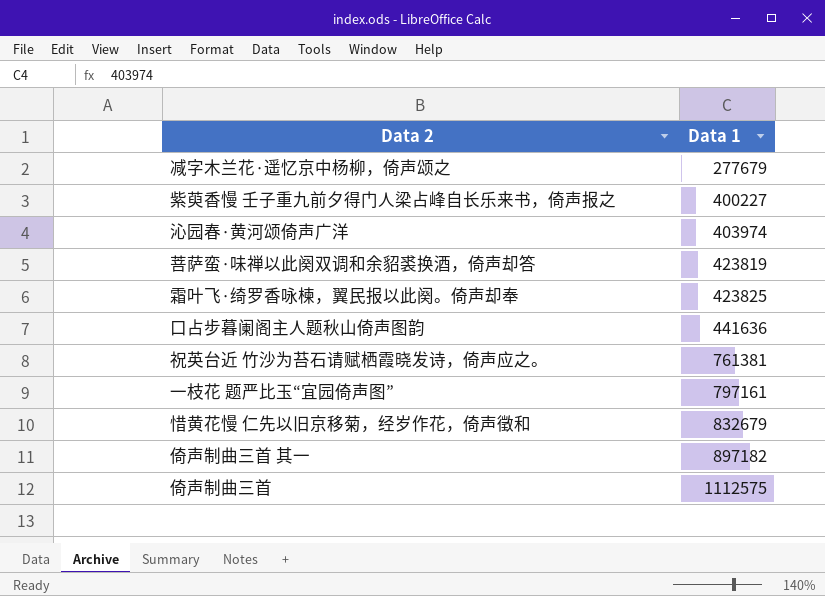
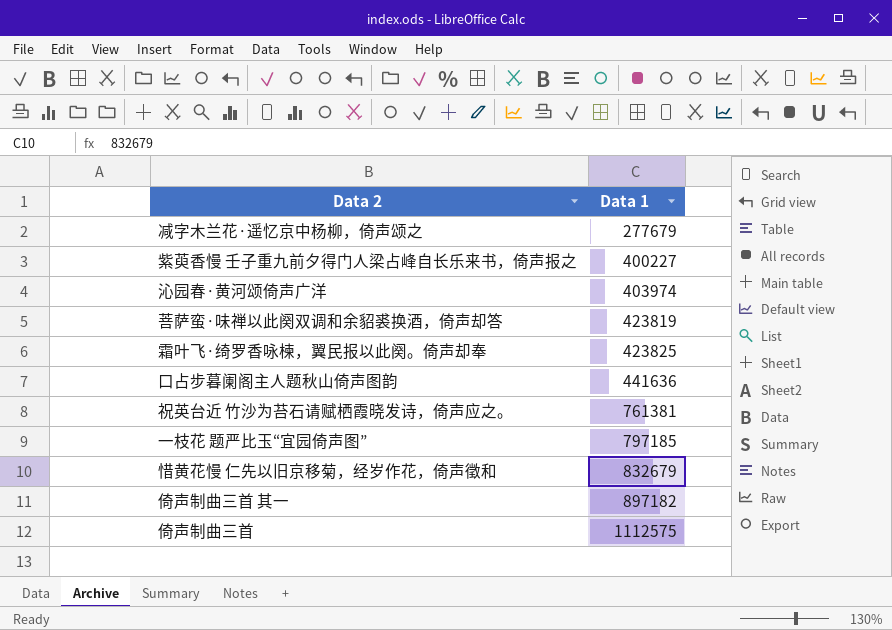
一枝花 题严比玉“宜园倚声图” | Data 1: 797161 -> 797185

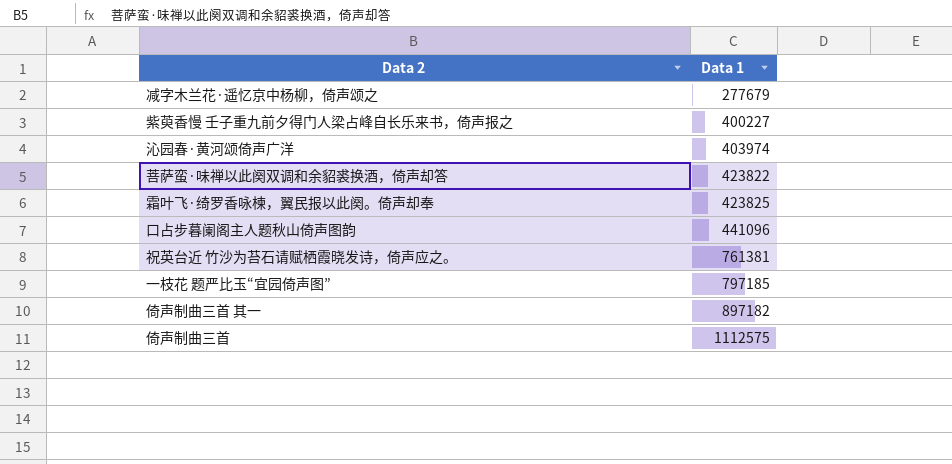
row 惜黄花慢 仁先以旧京移菊，经岁作花，倚声徵和: 832679 -> none
菩萨蛮·味禅以此阕双调和余貂裘换酒，倚声却答 | Data 1: 423819 -> 423822
口占步暮阑阁主人题秋山倚声图韵 | Data 1: 441636 -> 441096

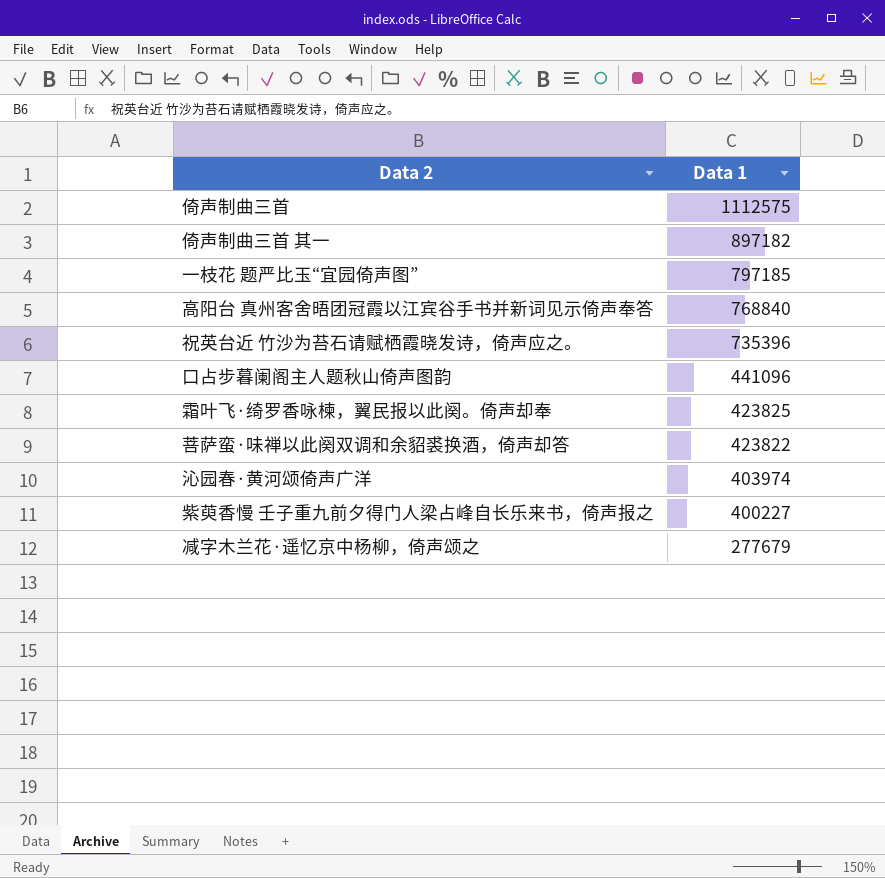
row order: Data 1 ascending -> Data 1 descending
row 高阳台 真州客舍晤团冠霞以江宾谷手书并新词见示倚声奉答: none -> 768840
祝英台近 竹沙为苔石请赋栖霞晓发诗，倚声应之。 | Data 1: 761381 -> 735396

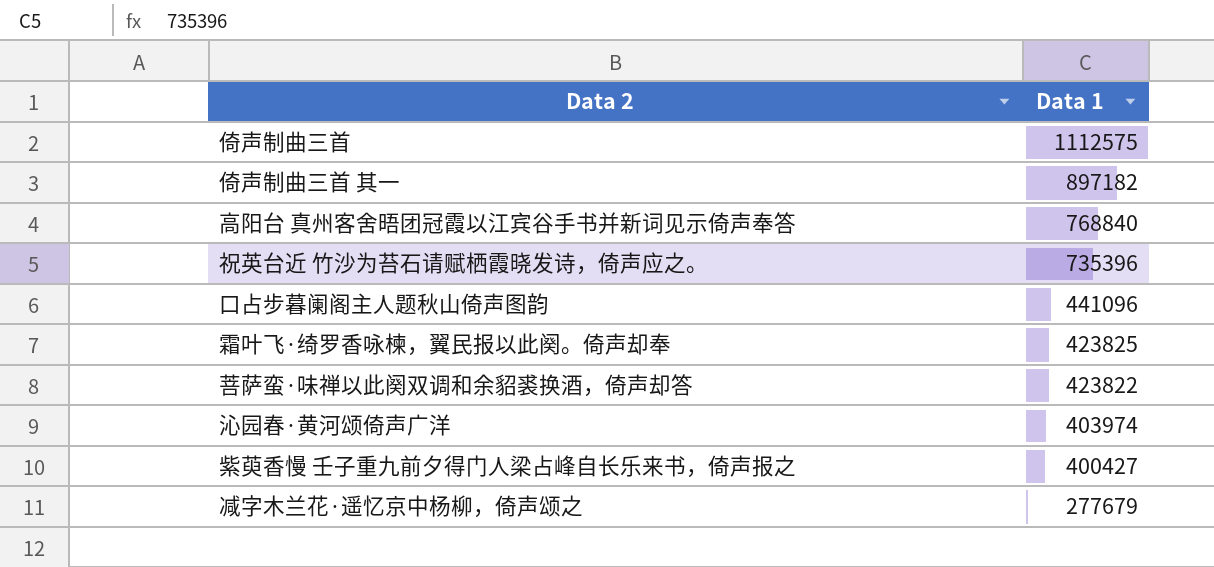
row 一枝花 题严比玉“宜园倚声图”: 797185 -> none
紫萸香慢 壬子重九前夕得门人梁占峰自长乐来书，倚声报之 | Data 1: 400227 -> 400427

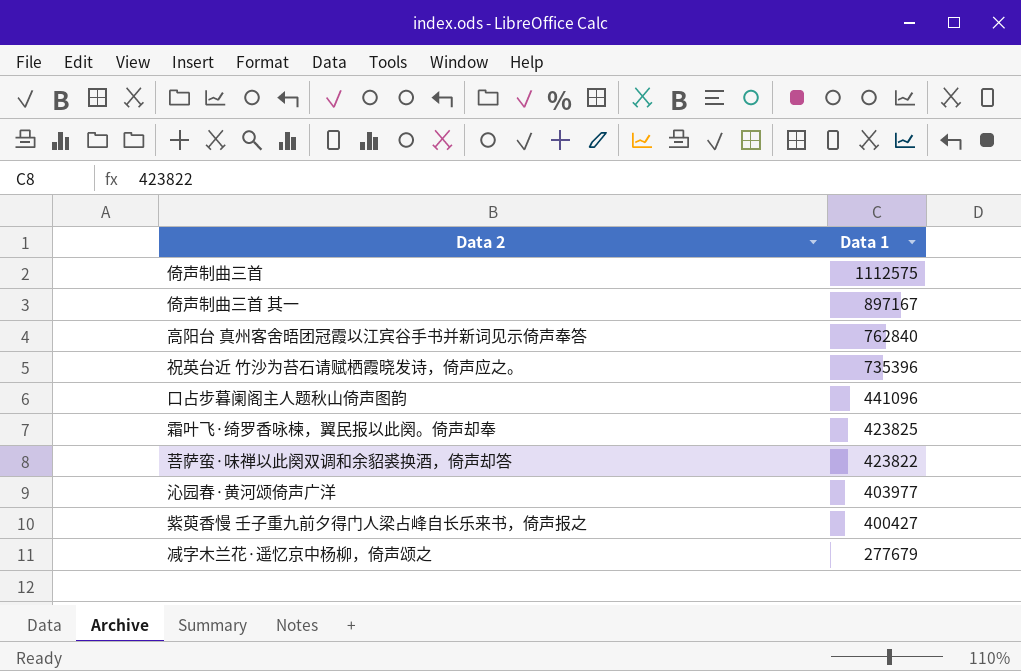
倚声制曲三首 其一 | Data 1: 897182 -> 897167
高阳台 真州客舍晤团冠霞以江宾谷手书并新词见示倚声奉答 | Data 1: 768840 -> 762840
沁园春·黄河颂倚声广洋 | Data 1: 403974 -> 403977

